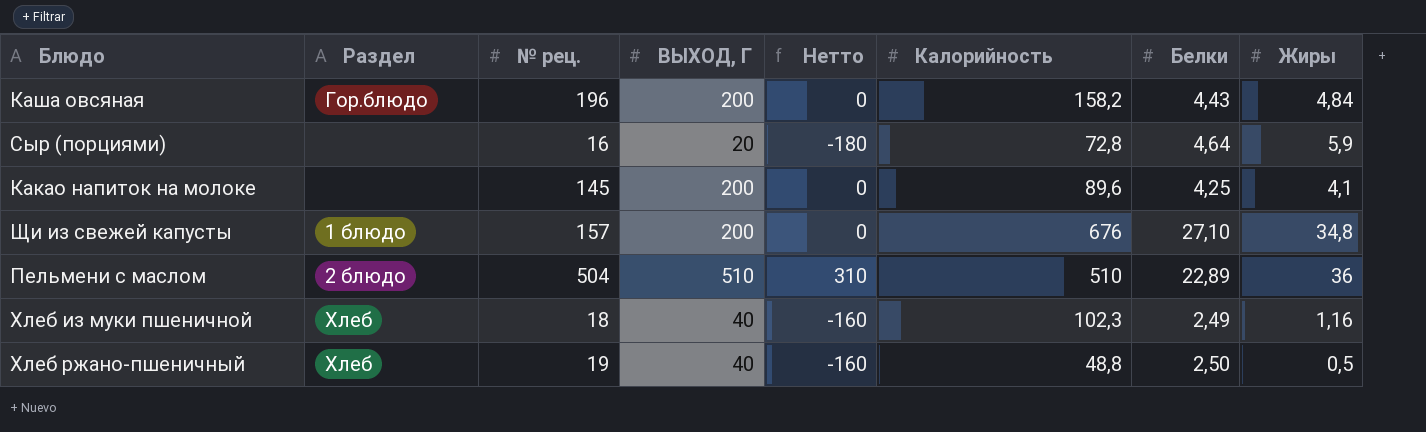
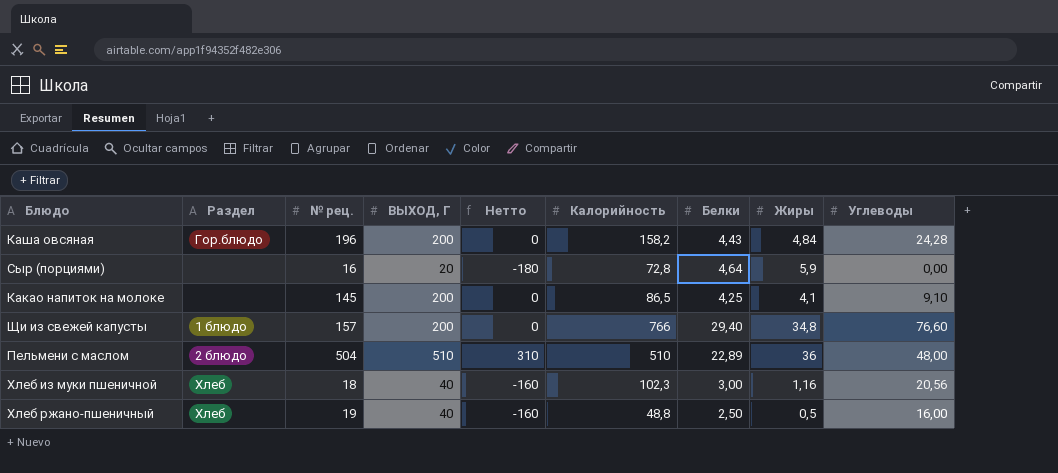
column Углеводы | position: none -> 9
Какао напиток на молоке | Калорийность: 89,6 -> 86,5
Щи из свежей капусты | Калорийность: 676 -> 766
Щи из свежей капусты | Белки: 27,10 -> 29,40
Хлеб из муки пшеничной | Белки: 2,49 -> 3,00

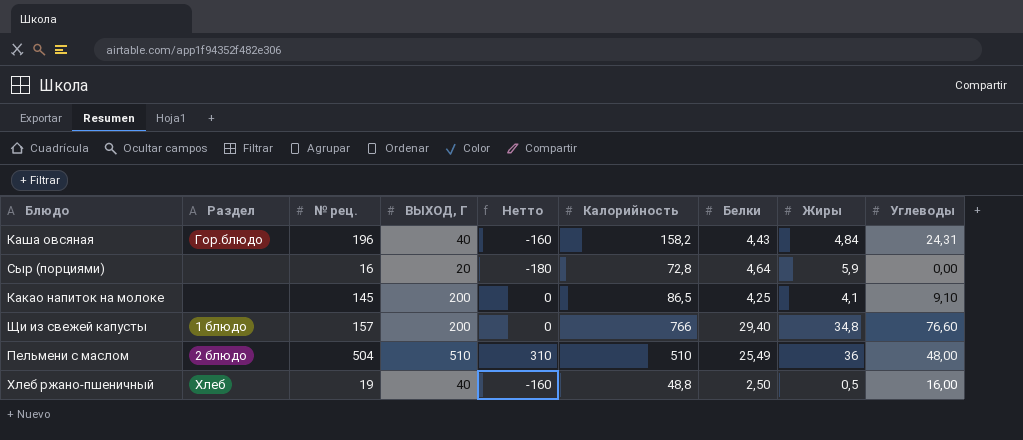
row Хлеб из муки пшеничной: Хлеб | 18 | 40 | -160 | 102,3 | 3,00 | 1,16 | 20,56 -> none
Каша овсяная | ВЫХОД, Г: 200 -> 40
Каша овсяная | Нетто: 0 -> -160
Каша овсяная | Углеводы: 24,28 -> 24,31
Пельмени с маслом | Белки: 22,89 -> 25,49

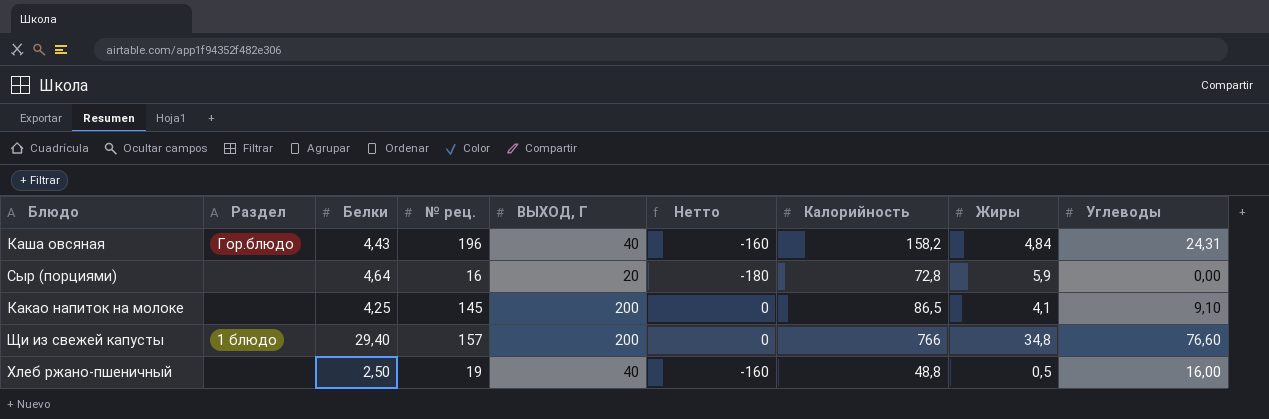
column Белки | position: 7 -> 3
row Пельмени с маслом: 2 блюдо | 504 | 510 | 310 | 510 | 25,49 | 36 | 48,00 -> none
Хлеб ржано-пшеничный | Раздел: Хлеб -> none

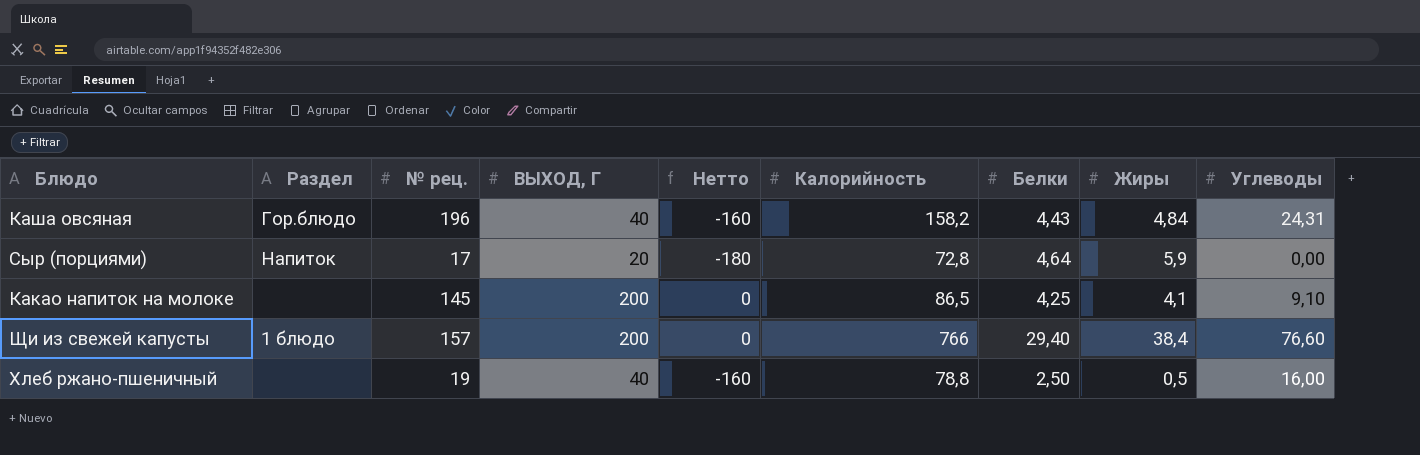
column Белки | position: 3 -> 7
Сыр (порциями) | Раздел: none -> Напиток
Сыр (порциями) | № рец.: 16 -> 17
Щи из свежей капусты | Жиры: 34,8 -> 38,4
Хлеб ржано-пшеничный | Калорийность: 48,8 -> 78,8

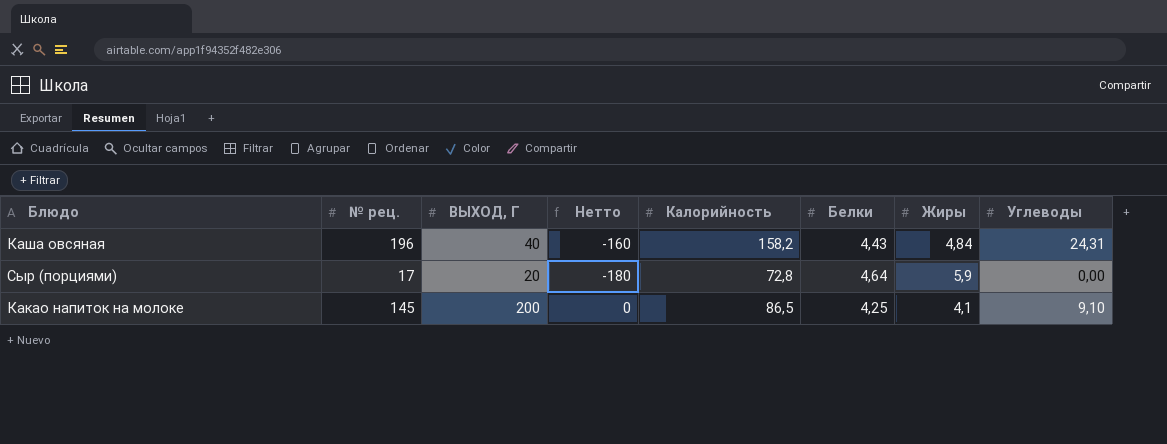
column Раздел | position: 2 -> none
row Щи из свежей капусты: 1 блюдо | 157 | 200 | 0 | 766 | 29,40 | 38,4 | 76,60 -> none
row Хлеб ржано-пшеничный: none | 19 | 40 | -160 | 78,8 | 2,50 | 0,5 | 16,00 -> none

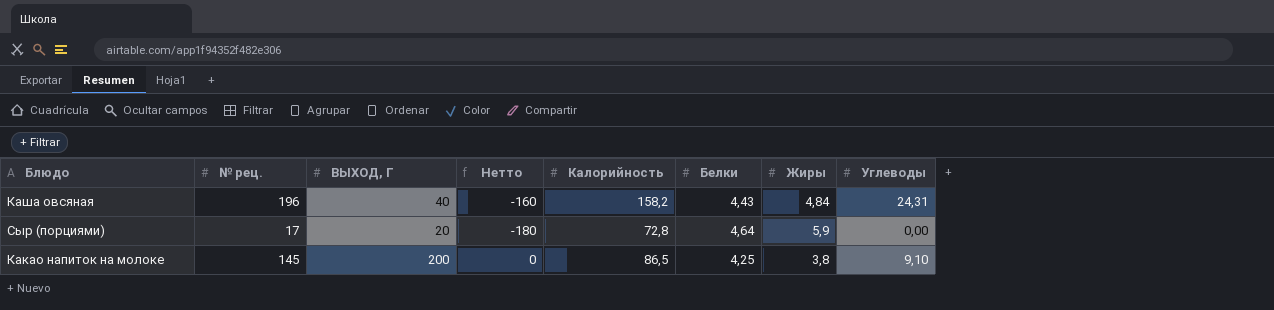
Какао напиток на молоке | Жиры: 4,1 -> 3,8

